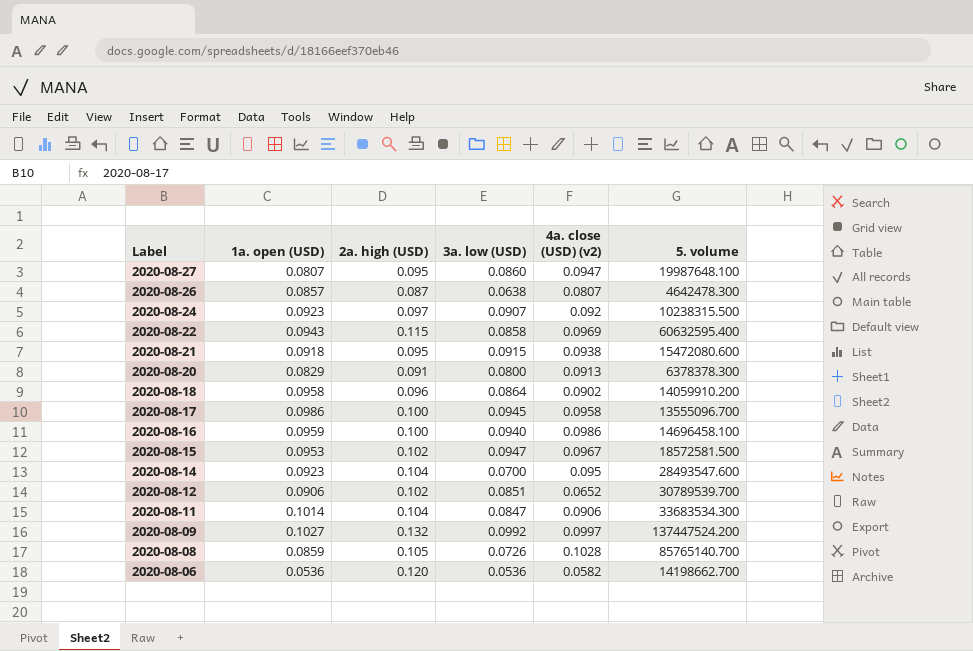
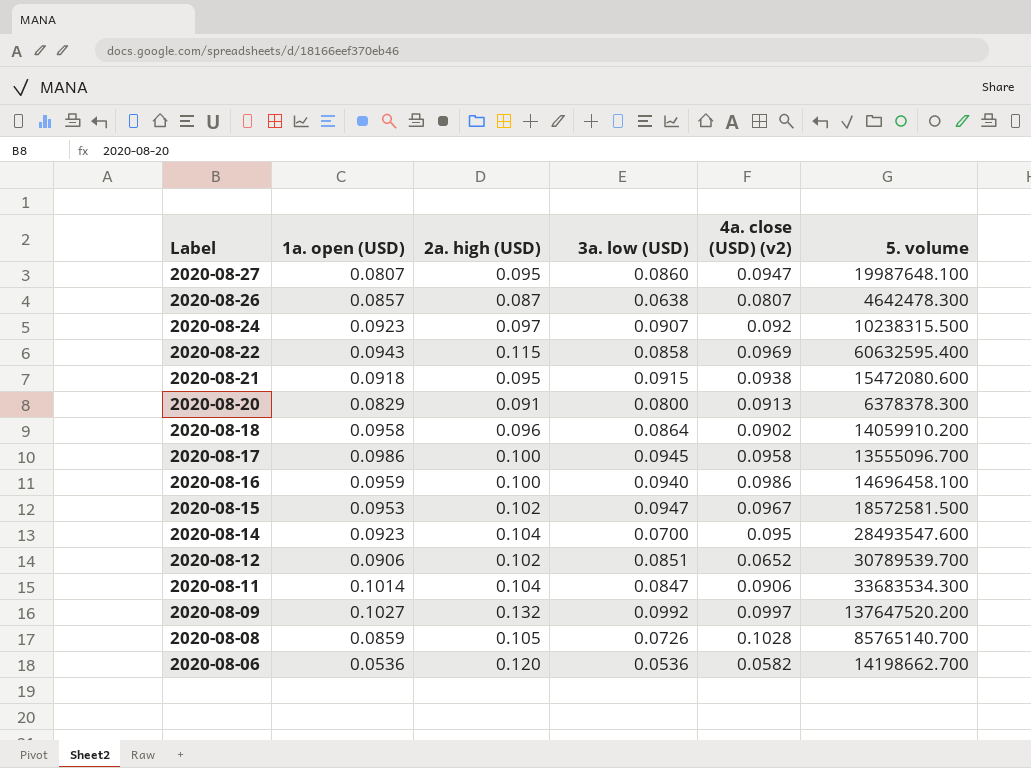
2020-08-09 | 5. volume: 137447524.200 -> 137647520.200

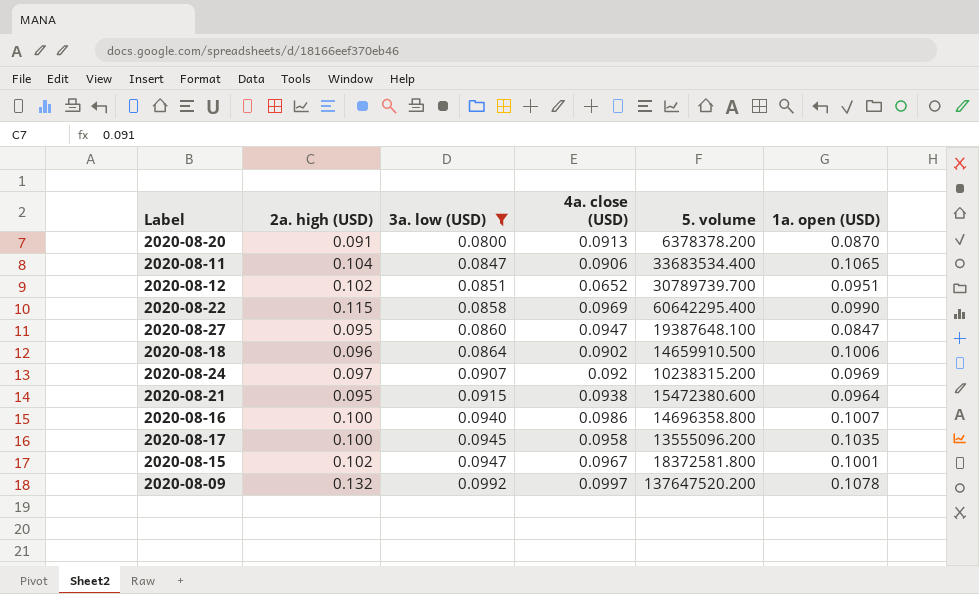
filter: none -> 3a. low (USD) >= 0.0800
row order: Label descending -> 3a. low (USD) ascending
column name: 4a. close (USD) (v2) -> 4a. close (USD)
column 1a. open (USD) | position: 2 -> 6
2020-08-20 | 5. volume: 6378378.300 -> 6378378.200
2020-08-20 | 1a. open (USD): 0.0829 -> 0.0870
2020-08-11 | 5. volume: 33683534.300 -> 33683534.400
2020-08-11 | 1a. open (USD): 0.1014 -> 0.1065
2020-08-12 | 5. volume: 30789539.700 -> 30789739.700
2020-08-12 | 1a. open (USD): 0.0906 -> 0.0951
2020-08-22 | 5. volume: 60632595.400 -> 60642295.400
2020-08-22 | 1a. open (USD): 0.0943 -> 0.0990
2020-08-27 | 5. volume: 19987648.100 -> 19387648.100
2020-08-27 | 1a. open (USD): 0.0807 -> 0.0847
2020-08-18 | 5. volume: 14059910.200 -> 14659910.500
2020-08-18 | 1a. open (USD): 0.0958 -> 0.1006
2020-08-24 | 5. volume: 10238315.500 -> 10238315.200
2020-08-24 | 1a. open (USD): 0.0923 -> 0.0969
2020-08-21 | 5. volume: 15472080.600 -> 15472380.600
2020-08-21 | 1a. open (USD): 0.0918 -> 0.0964
2020-08-16 | 5. volume: 14696458.100 -> 14696358.800
2020-08-16 | 1a. open (USD): 0.0959 -> 0.1007
2020-08-17 | 5. volume: 13555096.700 -> 13555096.200
2020-08-17 | 1a. open (USD): 0.0986 -> 0.1035
2020-08-15 | 5. volume: 18572581.500 -> 18372581.800
2020-08-15 | 1a. open (USD): 0.0953 -> 0.1001
2020-08-09 | 1a. open (USD): 0.1027 -> 0.1078

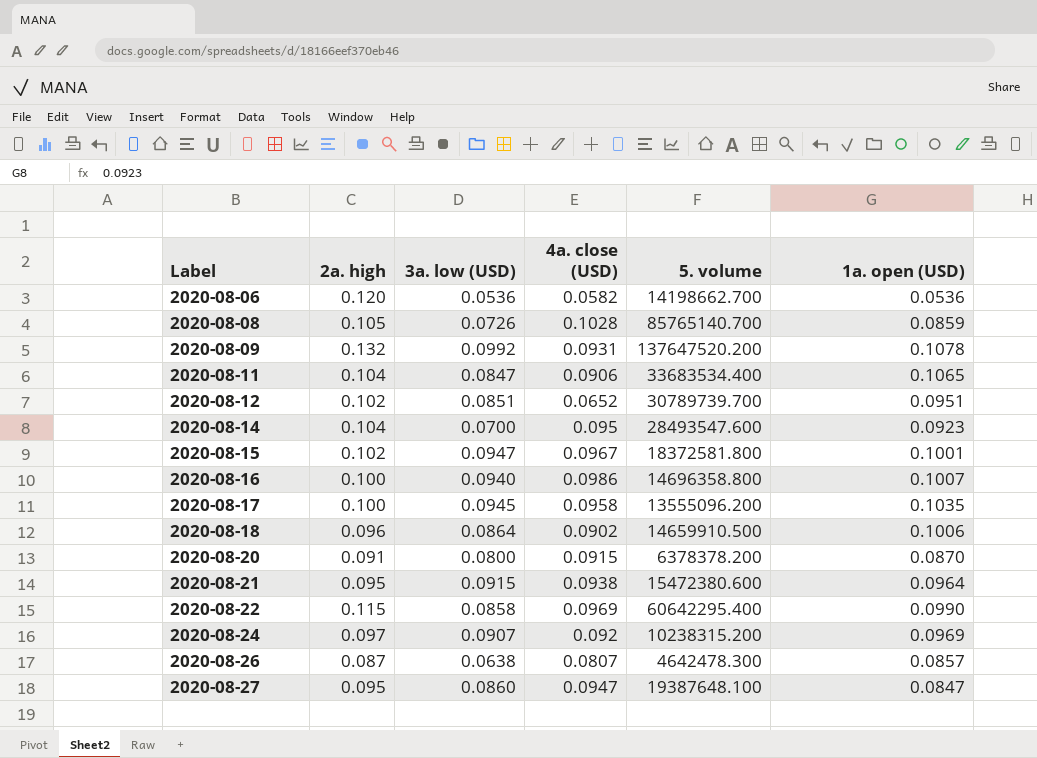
filter: 3a. low (USD) >= 0.0800 -> none
row order: 3a. low (USD) ascending -> Label ascending
column name: 2a. high (USD) -> 2a. high
2020-08-09 | 4a. close (USD): 0.0997 -> 0.0931
2020-08-20 | 4a. close (USD): 0.0913 -> 0.0915

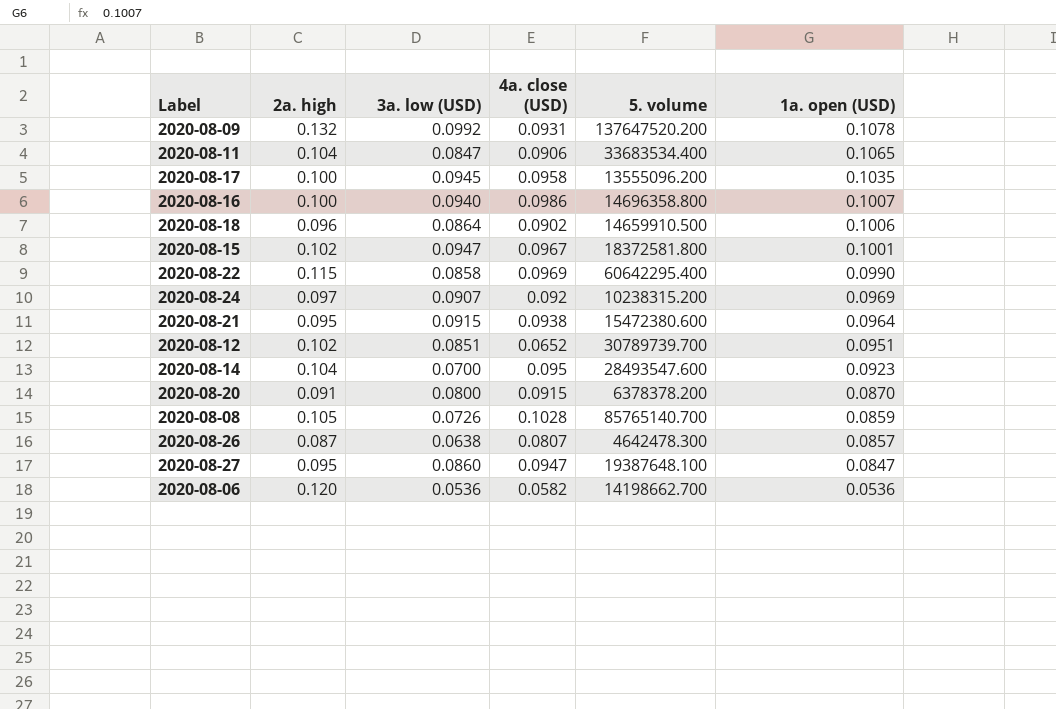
row order: Label ascending -> 1a. open (USD) descending

